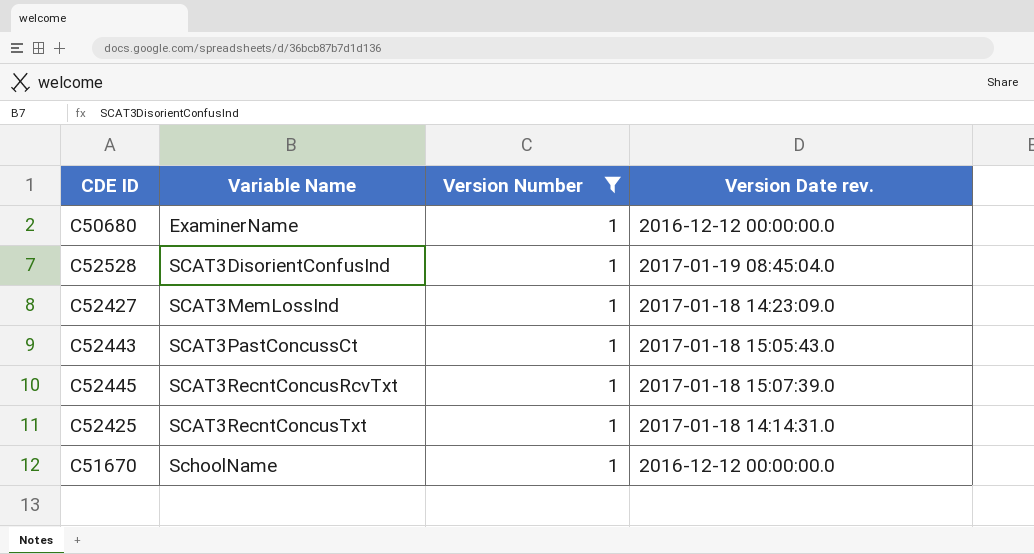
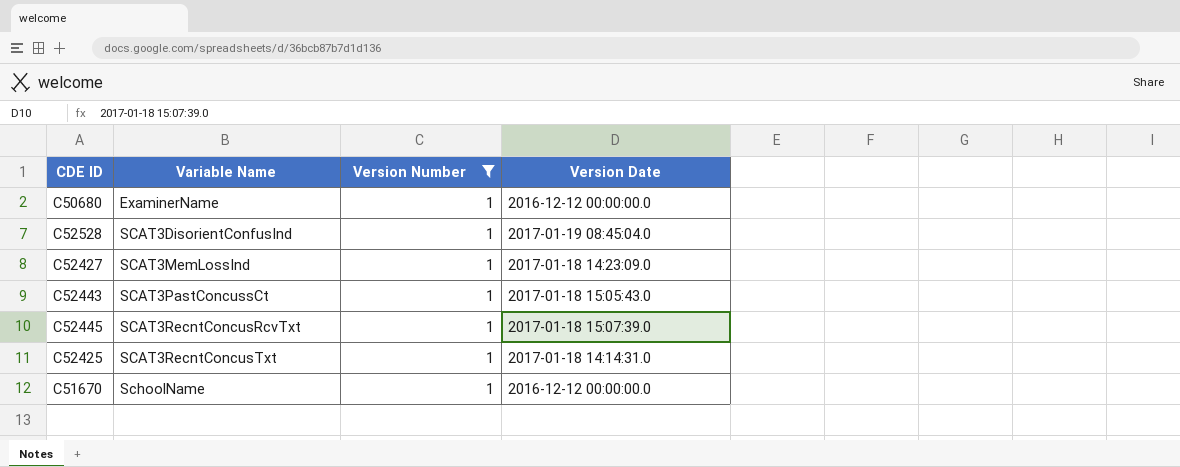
column name: Version Date rev. -> Version Date

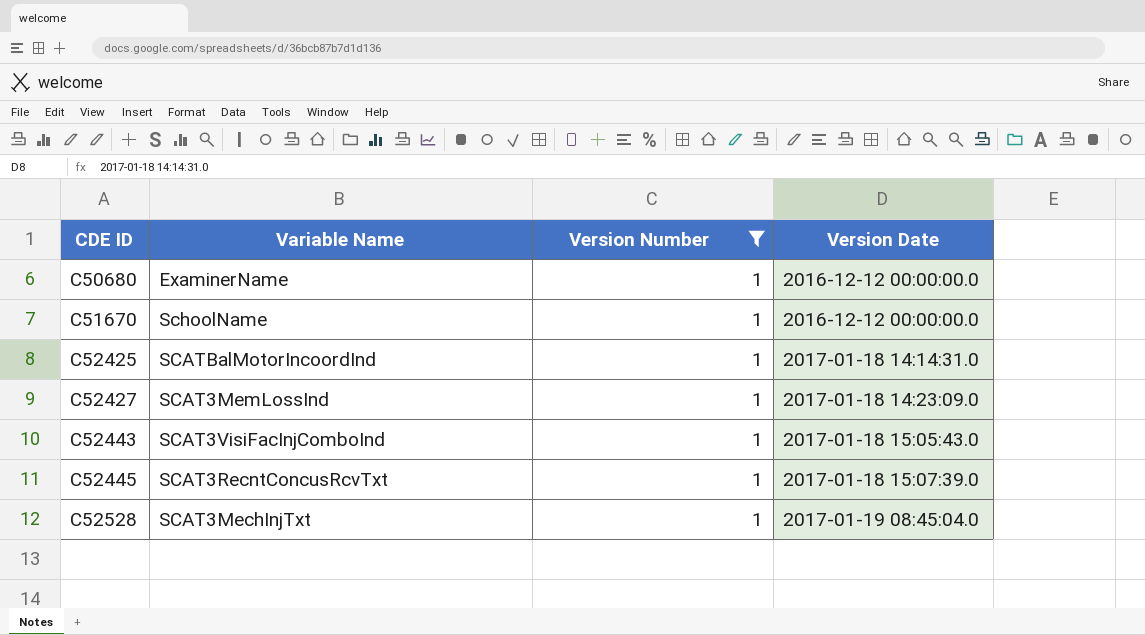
row order: Variable Name ascending -> CDE ID ascending
C52425 | Variable Name: SCAT3RecntConcusTxt -> SCATBalMotorIncoordInd
C52443 | Variable Name: SCAT3PastConcussCt -> SCAT3VisiFacInjComboInd
C52528 | Variable Name: SCAT3DisorientConfusInd -> SCAT3MechInjTxt

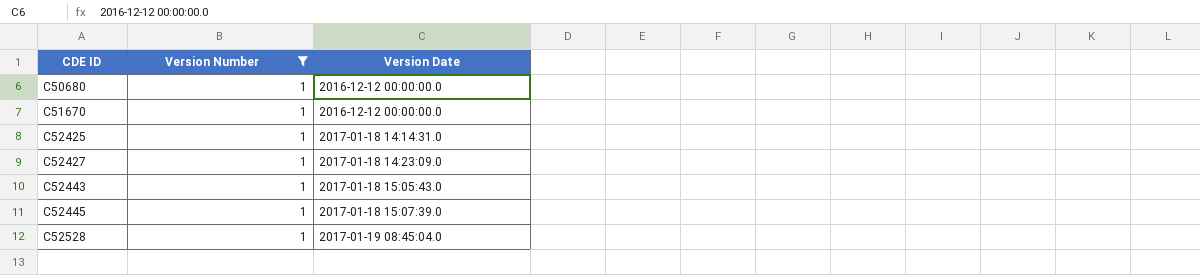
column Variable Name | position: 2 -> none

